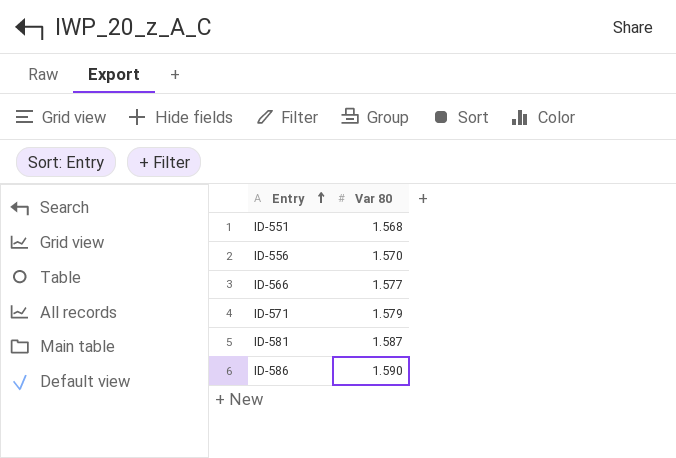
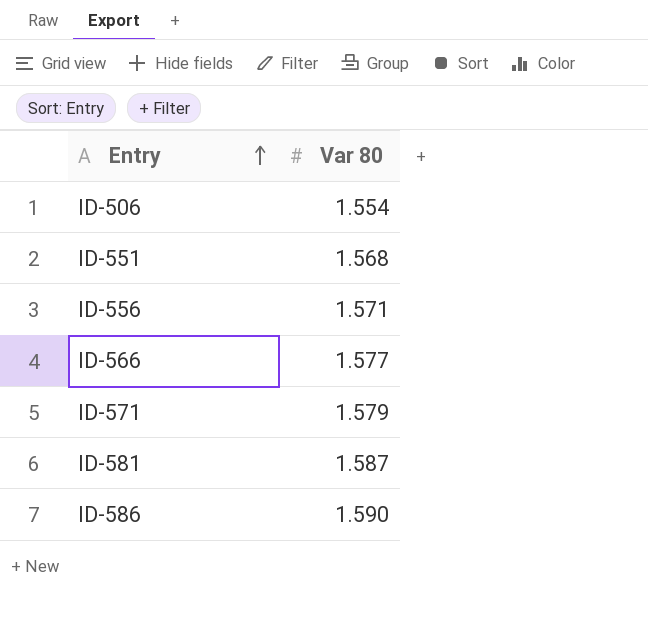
row ID-506: none -> 1.554
ID-556 | Var 80: 1.570 -> 1.571

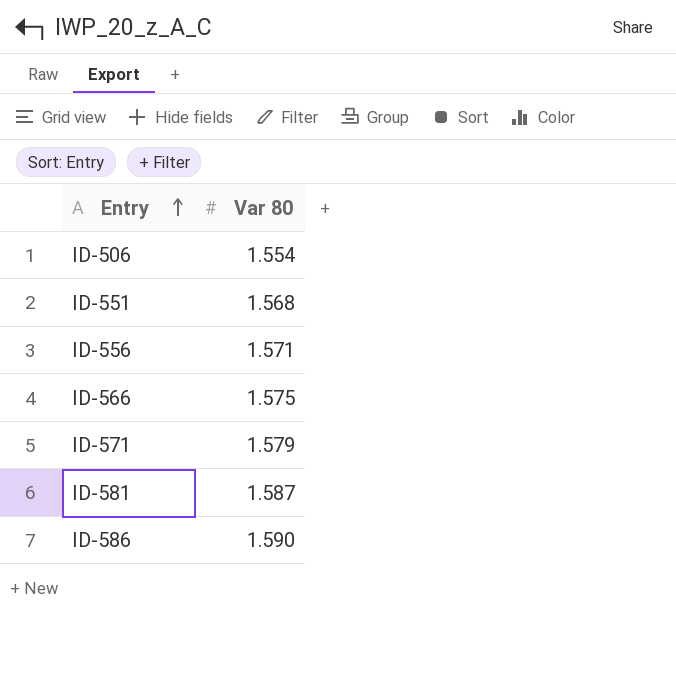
ID-566 | Var 80: 1.577 -> 1.575

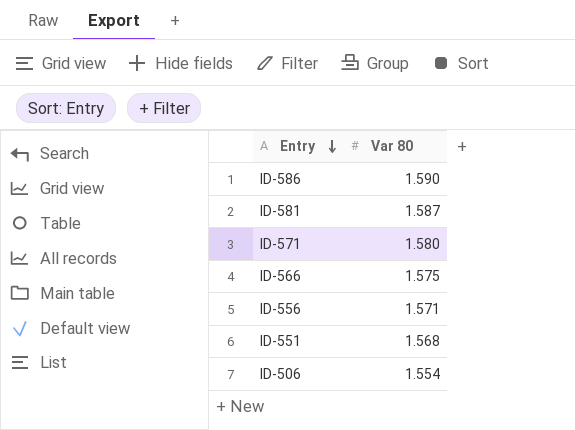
row order: Entry ascending -> Entry descending
ID-571 | Var 80: 1.579 -> 1.580

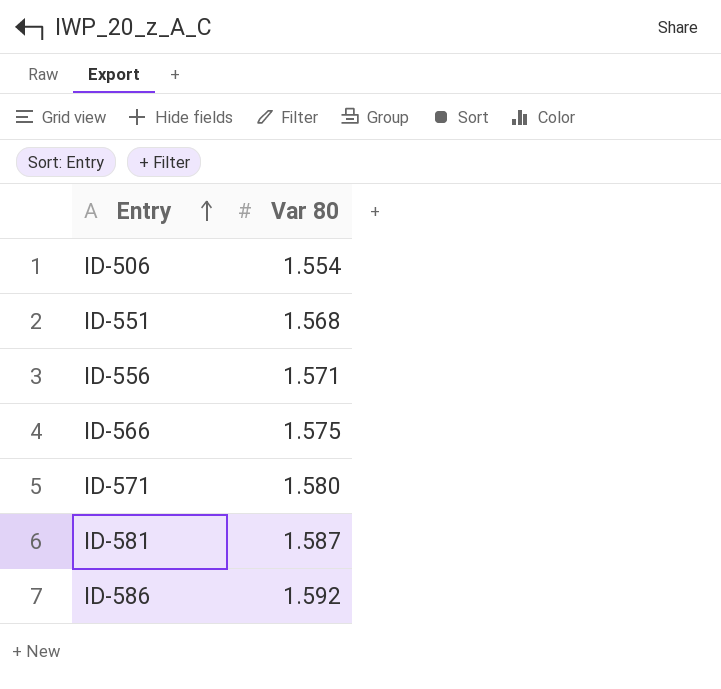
row order: Entry descending -> Entry ascending
ID-586 | Var 80: 1.590 -> 1.592

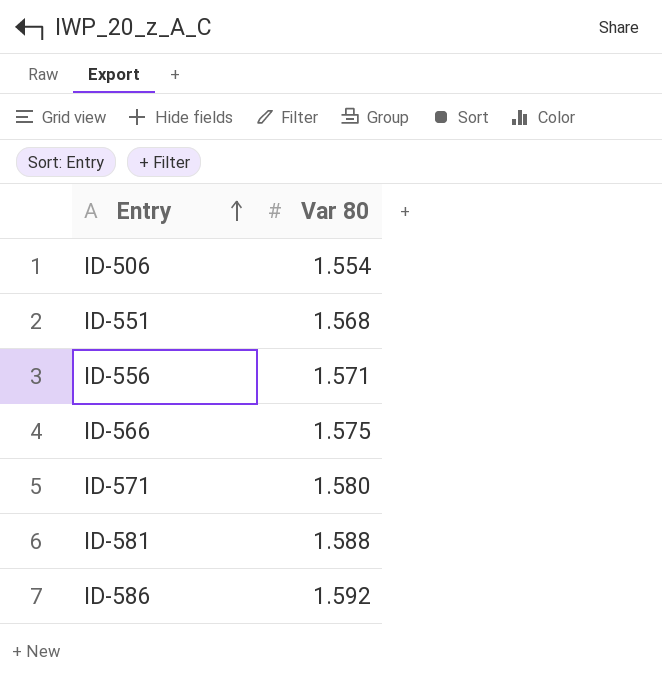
ID-581 | Var 80: 1.587 -> 1.588

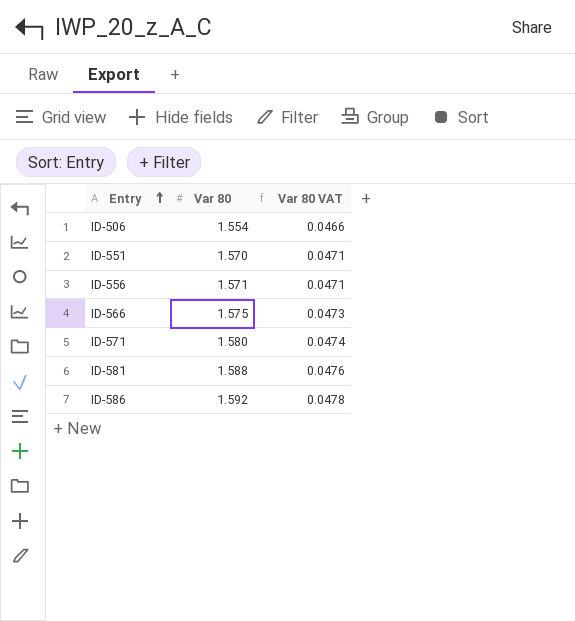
column Var 80 VAT | formula: none -> [Var 80] * 0.03
ID-551 | Var 80: 1.568 -> 1.570

